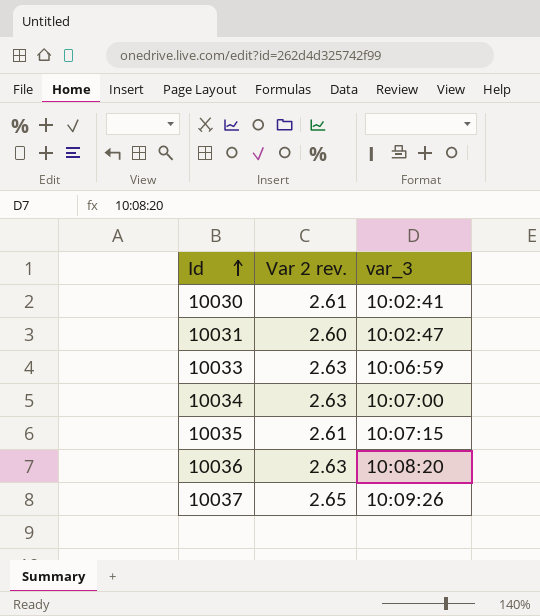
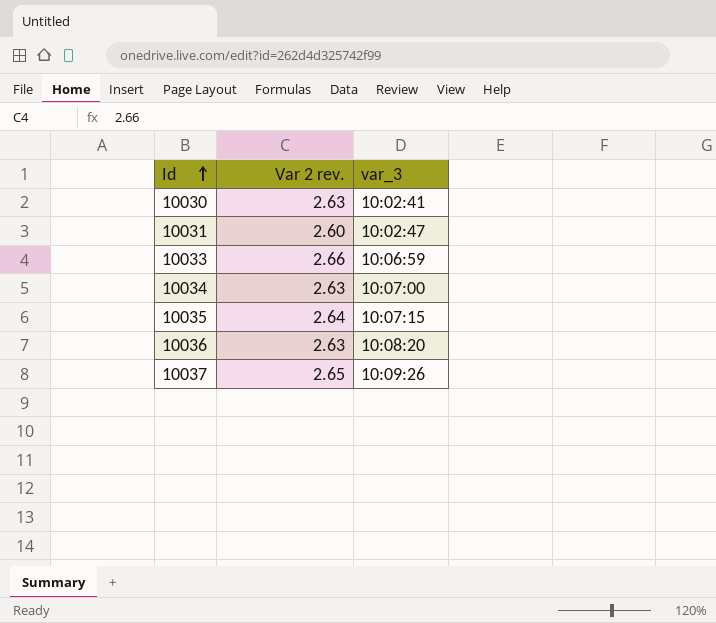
10030 | Var 2 rev.: 2.61 -> 2.63
10033 | Var 2 rev.: 2.63 -> 2.66
10035 | Var 2 rev.: 2.61 -> 2.64

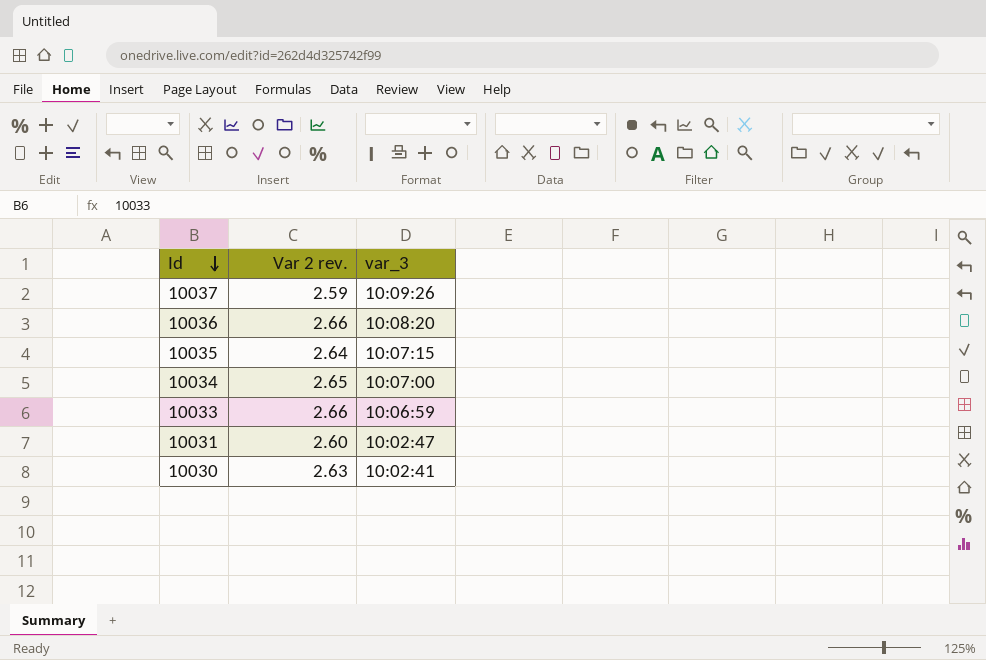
row order: Id ascending -> Id descending
10037 | Var 2 rev.: 2.65 -> 2.59
10036 | Var 2 rev.: 2.63 -> 2.66
10034 | Var 2 rev.: 2.63 -> 2.65

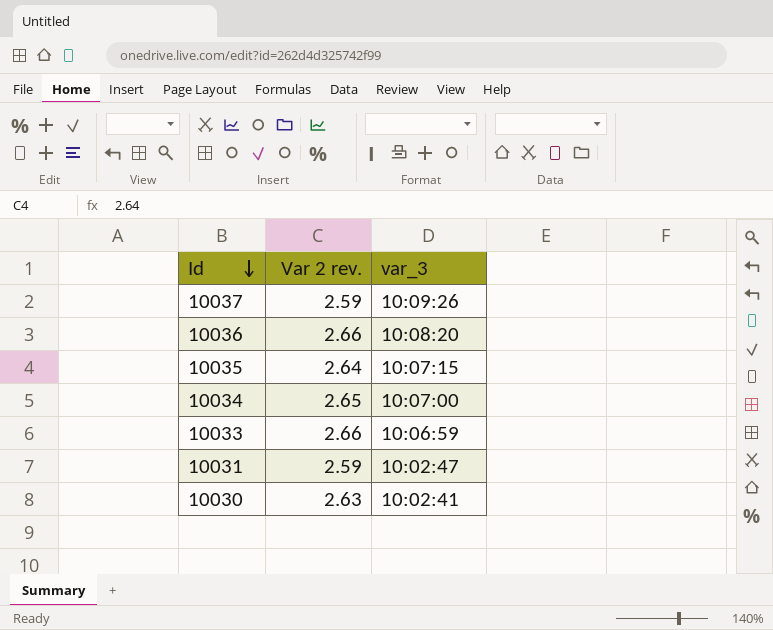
10031 | Var 2 rev.: 2.60 -> 2.59

